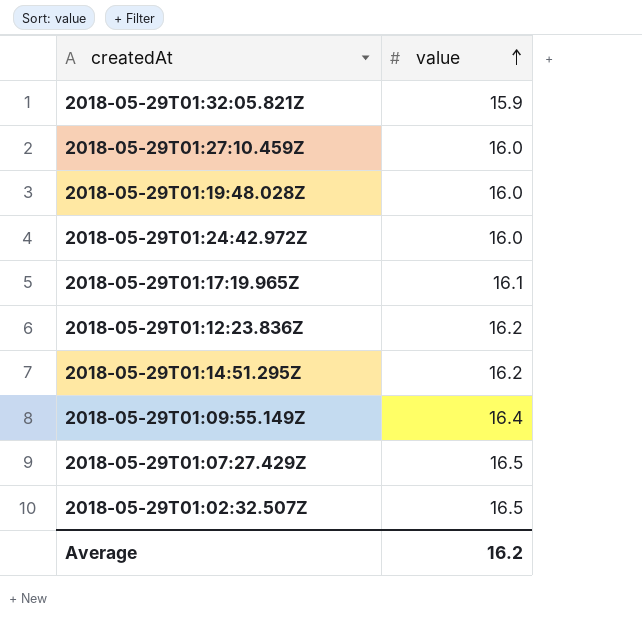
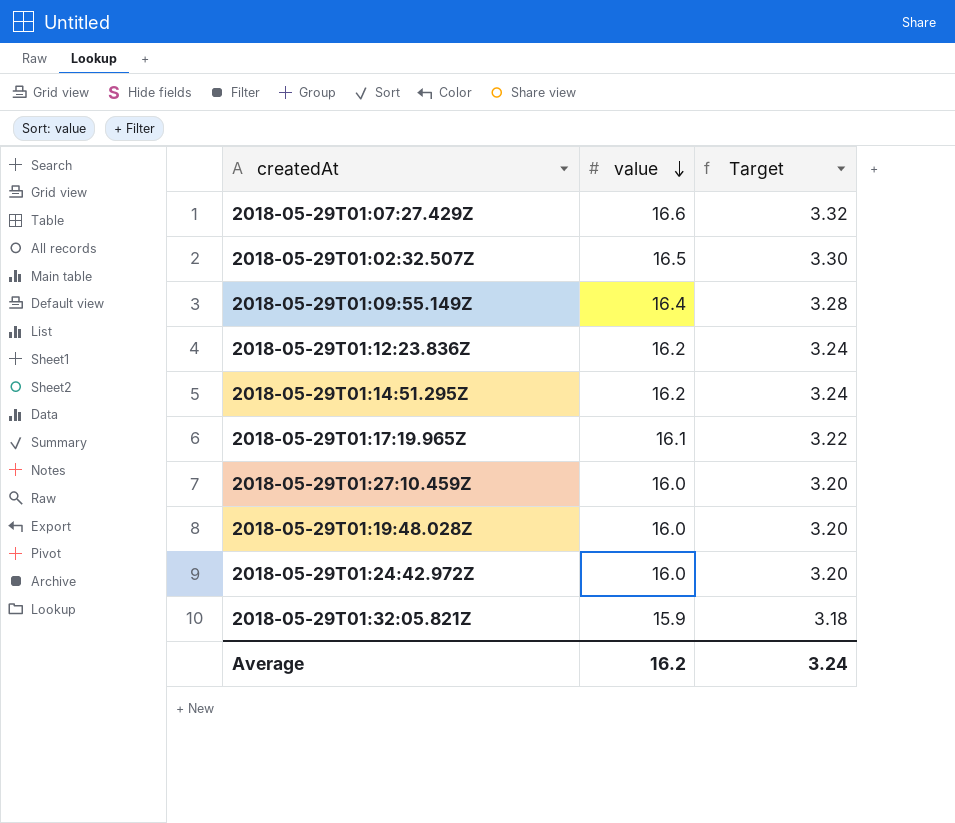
row order: value ascending -> value descending
column Target | formula: none -> [value] * 0.2
2018-05-29T01:07:27.429Z | value: 16.5 -> 16.6

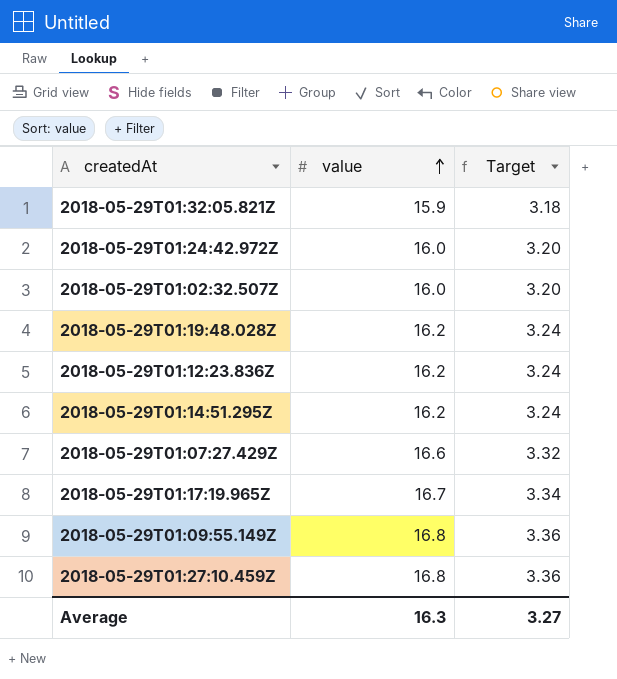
row order: value descending -> value ascending
2018-05-29T01:02:32.507Z | value: 16.5 -> 16.0
2018-05-29T01:02:32.507Z | Target: 3.30 -> 3.20
2018-05-29T01:19:48.028Z | value: 16.0 -> 16.2
2018-05-29T01:19:48.028Z | Target: 3.20 -> 3.24
2018-05-29T01:17:19.965Z | value: 16.1 -> 16.7
2018-05-29T01:17:19.965Z | Target: 3.22 -> 3.34
2018-05-29T01:09:55.149Z | value: 16.4 -> 16.8
2018-05-29T01:09:55.149Z | Target: 3.28 -> 3.36
2018-05-29T01:27:10.459Z | value: 16.0 -> 16.8
2018-05-29T01:27:10.459Z | Target: 3.20 -> 3.36
Average | value: 16.2 -> 16.3
Average | Target: 3.24 -> 3.27

